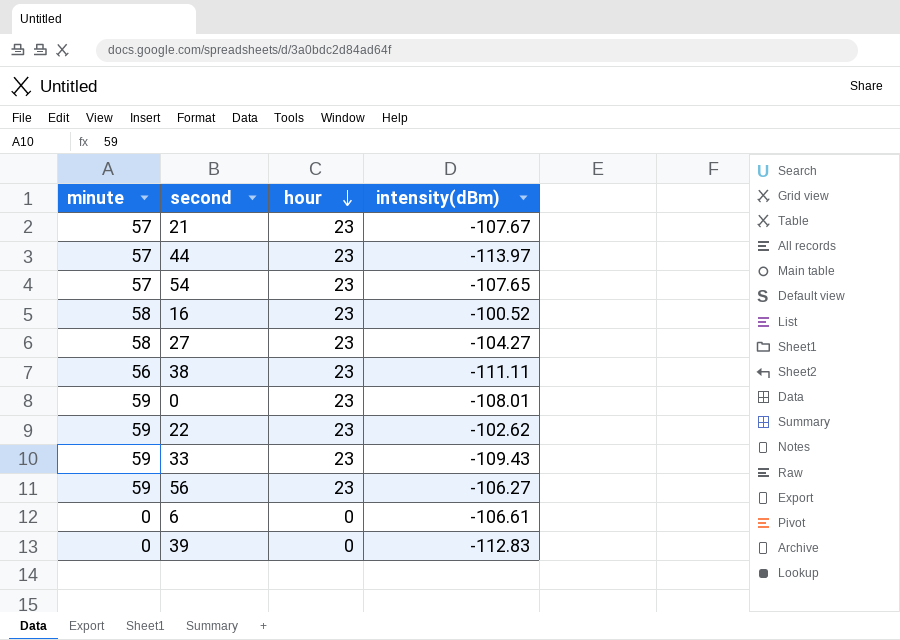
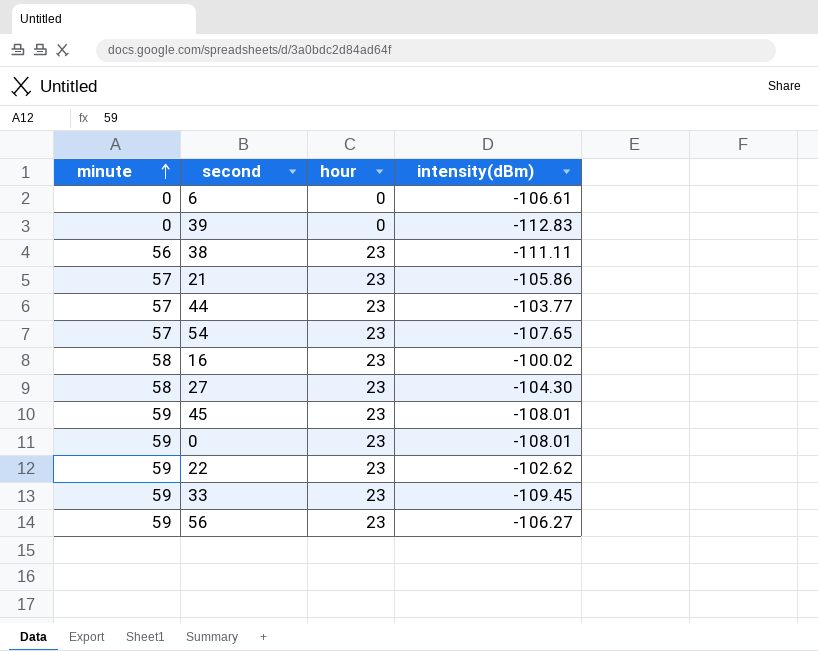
row order: hour descending -> minute ascending
21 | intensity(dBm): -107.67 -> -105.86
44 | intensity(dBm): -113.97 -> -103.77
16 | intensity(dBm): -100.52 -> -100.02
27 | intensity(dBm): -104.27 -> -104.30
row 45: none -> 59 | 23 | -108.01
33 | intensity(dBm): -109.43 -> -109.45

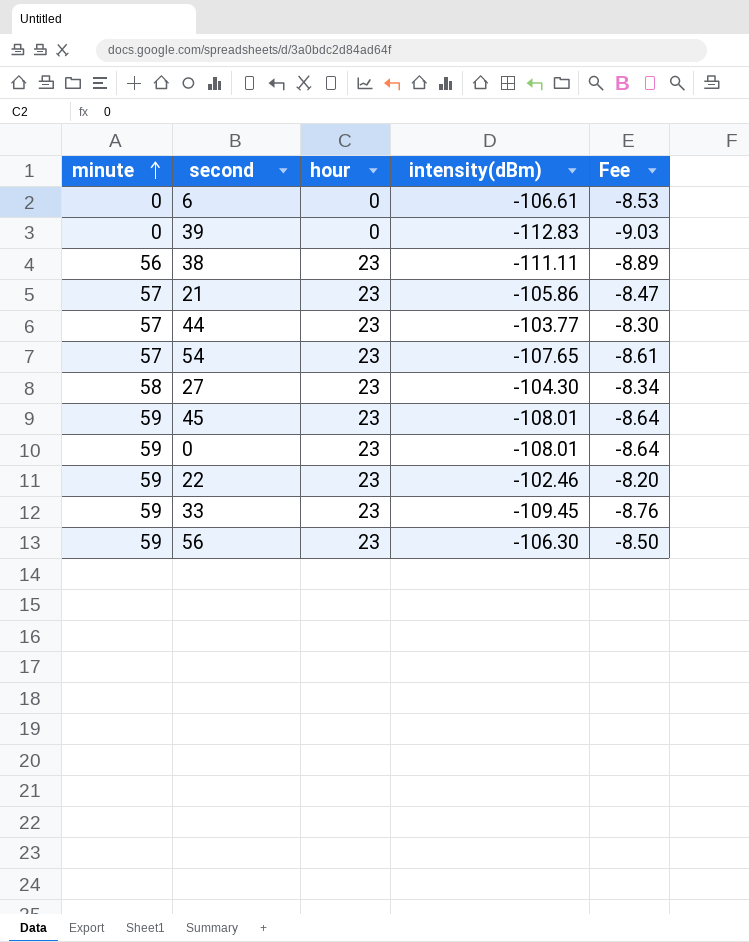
column Fee | formula: none -> [intensity(dBm)] * 0.08
row 16: 58 | 23 | -100.02 -> none
22 | intensity(dBm): -102.62 -> -102.46
56 | intensity(dBm): -106.27 -> -106.30

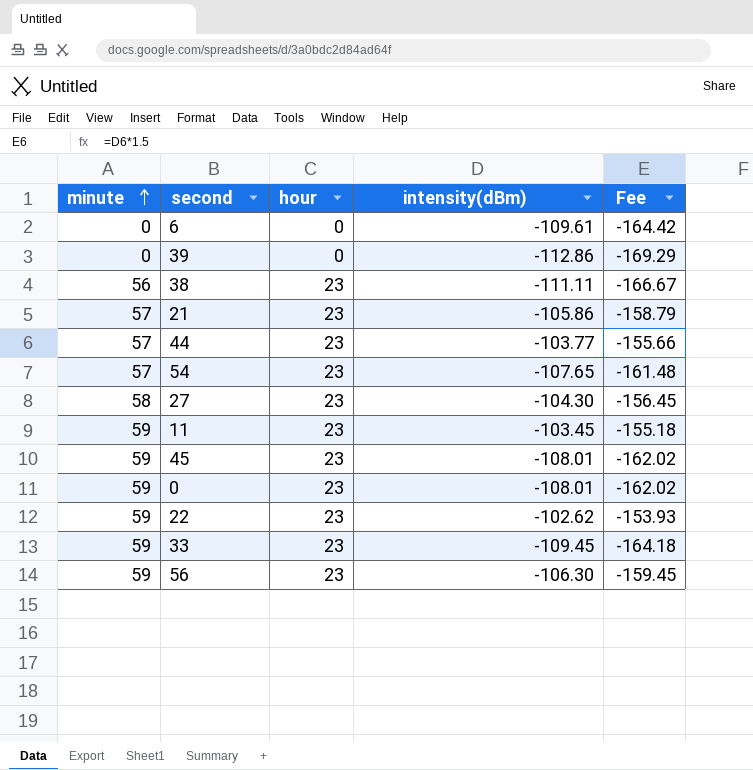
column Fee | formula: [intensity(dBm)] * 0.08 -> [intensity(dBm)] * 1.5
6 | intensity(dBm): -106.61 -> -109.61
39 | intensity(dBm): -112.83 -> -112.86
row 11: none -> 59 | 23 | -103.45 | -155.18
22 | intensity(dBm): -102.46 -> -102.62

